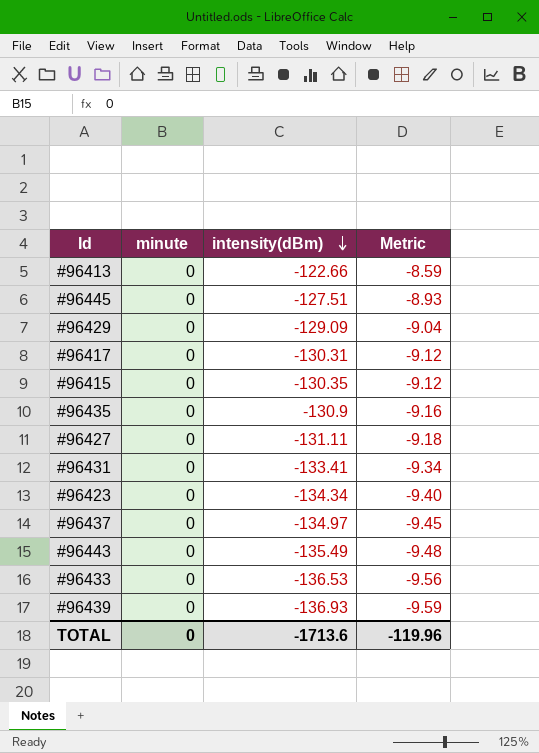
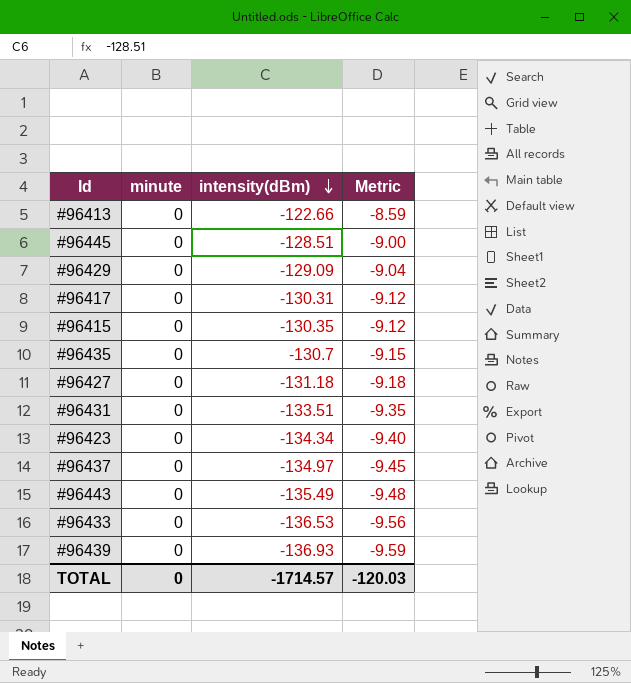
#96445 | intensity(dBm): -127.51 -> -128.51
#96445 | Metric: -8.93 -> -9.00
#96435 | intensity(dBm): -130.9 -> -130.7
#96435 | Metric: -9.16 -> -9.15
#96427 | intensity(dBm): -131.11 -> -131.18
#96431 | intensity(dBm): -133.41 -> -133.51
#96431 | Metric: -9.34 -> -9.35
TOTAL | intensity(dBm): -1713.6 -> -1714.57
TOTAL | Metric: -119.96 -> -120.03

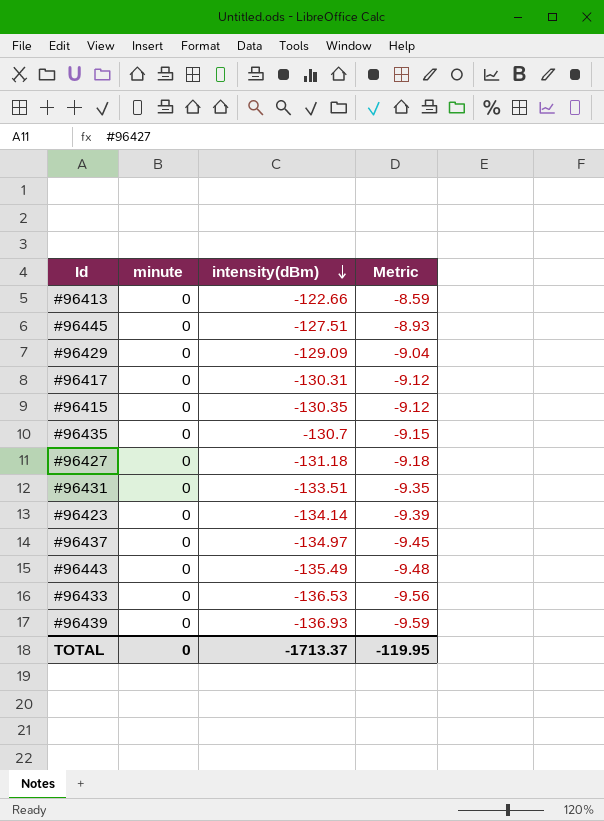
#96445 | intensity(dBm): -128.51 -> -127.51
#96445 | Metric: -9.00 -> -8.93
#96423 | intensity(dBm): -134.34 -> -134.14
#96423 | Metric: -9.40 -> -9.39
TOTAL | intensity(dBm): -1714.57 -> -1713.37
TOTAL | Metric: -120.03 -> -119.95

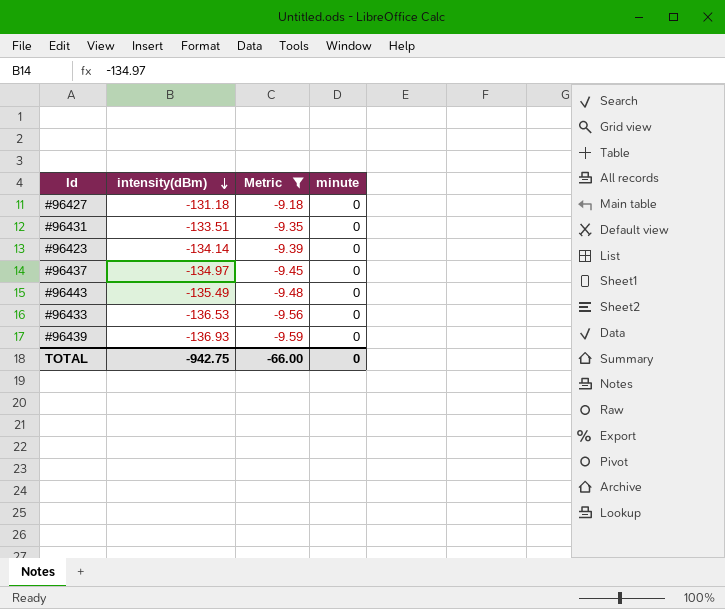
filter: none -> Metric <= -9.18
column minute | position: 2 -> 4
TOTAL | intensity(dBm): -1713.37 -> -942.75
TOTAL | Metric: -119.95 -> -66.00

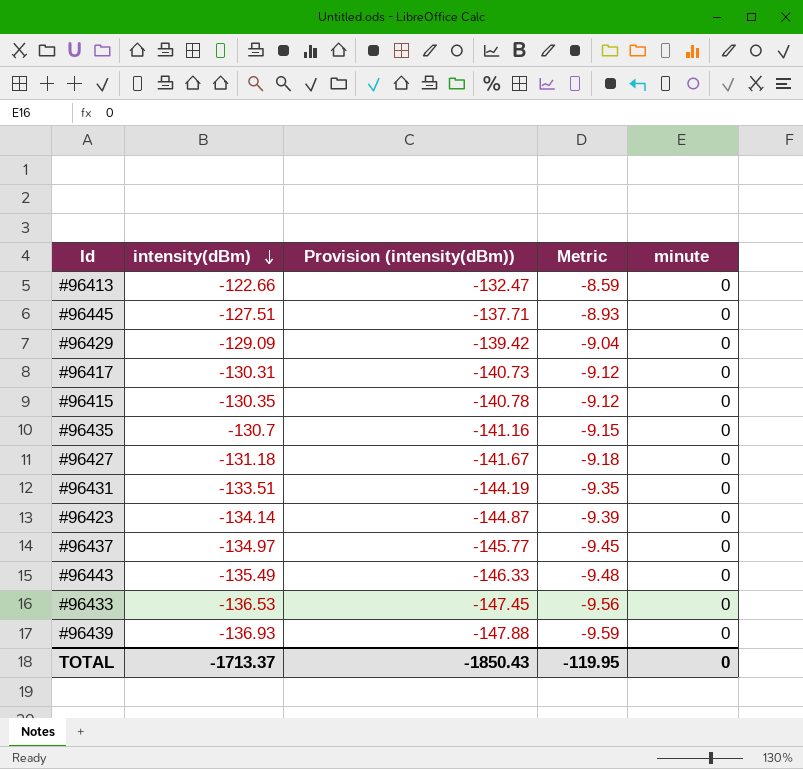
filter: Metric <= -9.18 -> none
column Provision (intensity(dBm)) | formula: none -> [intensity(dBm)] * 1.08
TOTAL | intensity(dBm): -942.75 -> -1713.37
TOTAL | Metric: -66.00 -> -119.95

